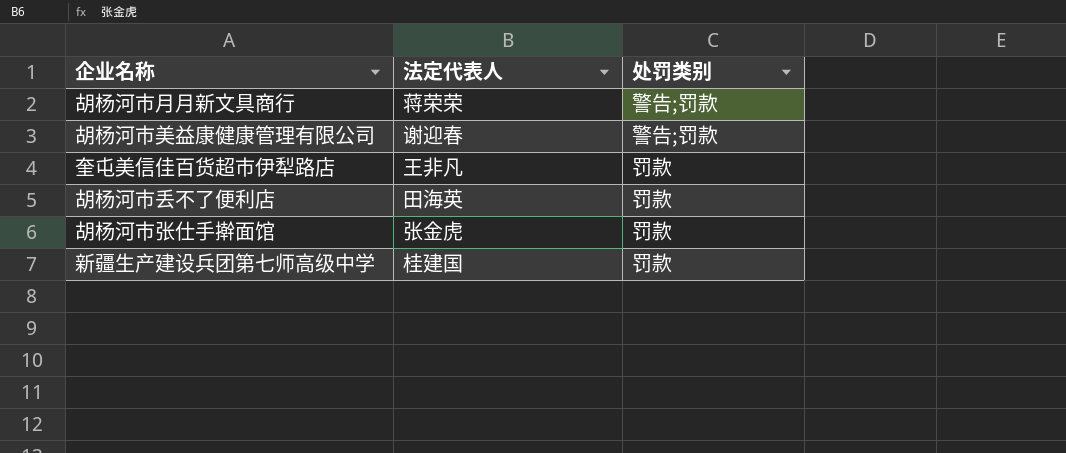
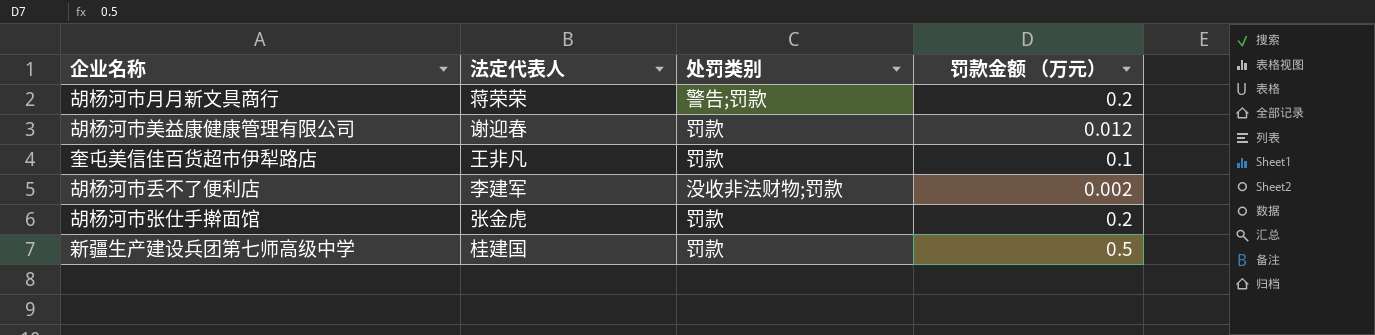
column 罚款金额 （万元） | position: none -> 4
胡杨河市美益康健康管理有限公司 | 处罚类别: 警告;罚款 -> 罚款
胡杨河市丢不了便利店 | 法定代表人: 田海英 -> 李建军
胡杨河市丢不了便利店 | 处罚类别: 罚款 -> 没收非法财物;罚款

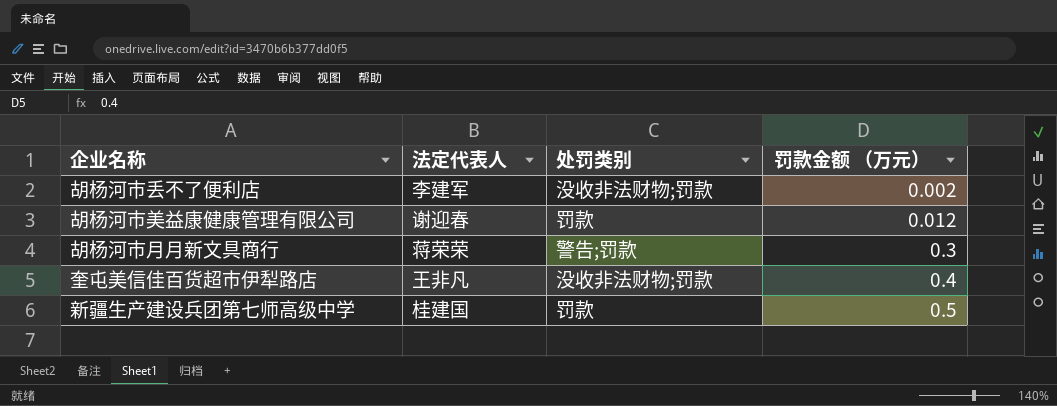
row order: none -> 罚款金额 （万元） ascending
row 胡杨河市张仕手擀面馆: 张金虎 | 罚款 | 0.2 -> none
胡杨河市月月新文具商行 | 罚款金额 （万元）: 0.2 -> 0.3
奎屯美信佳百货超市伊犁路店 | 处罚类别: 罚款 -> 没收非法财物;罚款
奎屯美信佳百货超市伊犁路店 | 罚款金额 （万元）: 0.1 -> 0.4

